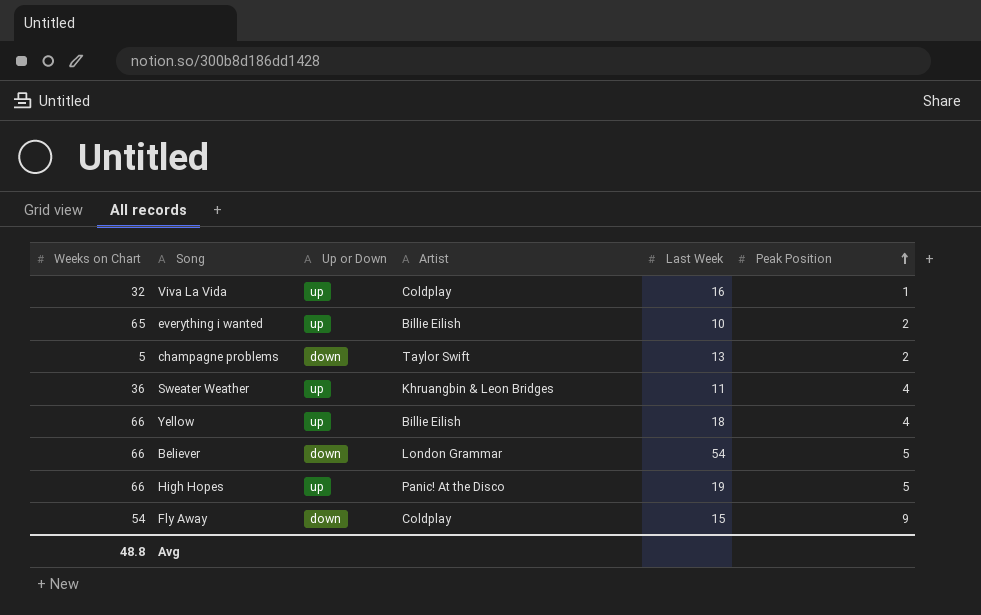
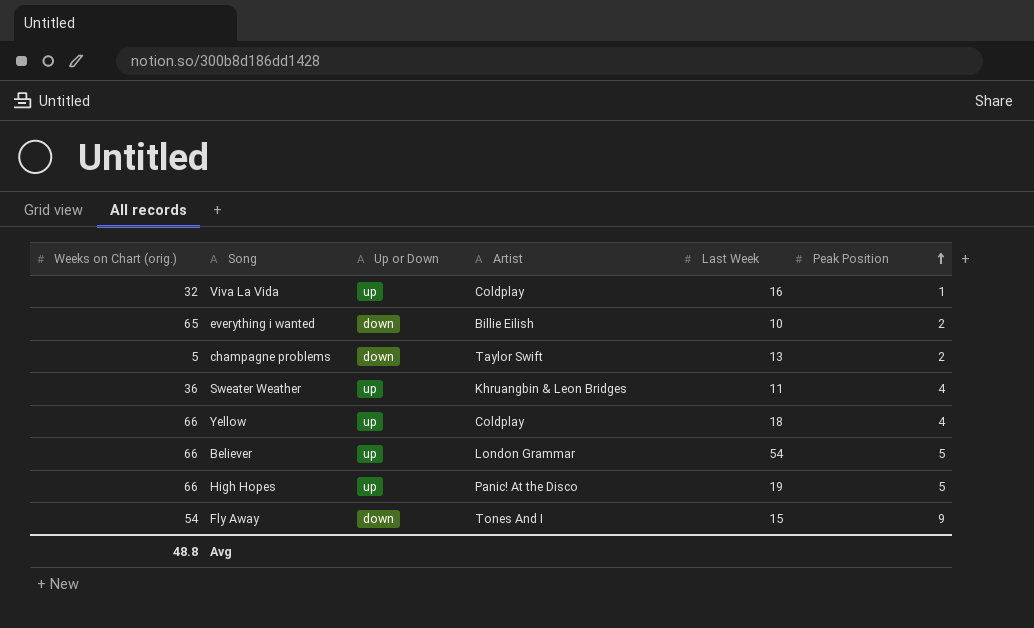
column name: Weeks on Chart -> Weeks on Chart (orig.)
everything i wanted | Up or Down: up -> down
Yellow | Artist: Billie Eilish -> Coldplay
Believer | Up or Down: down -> up
Fly Away | Artist: Coldplay -> Tones And I

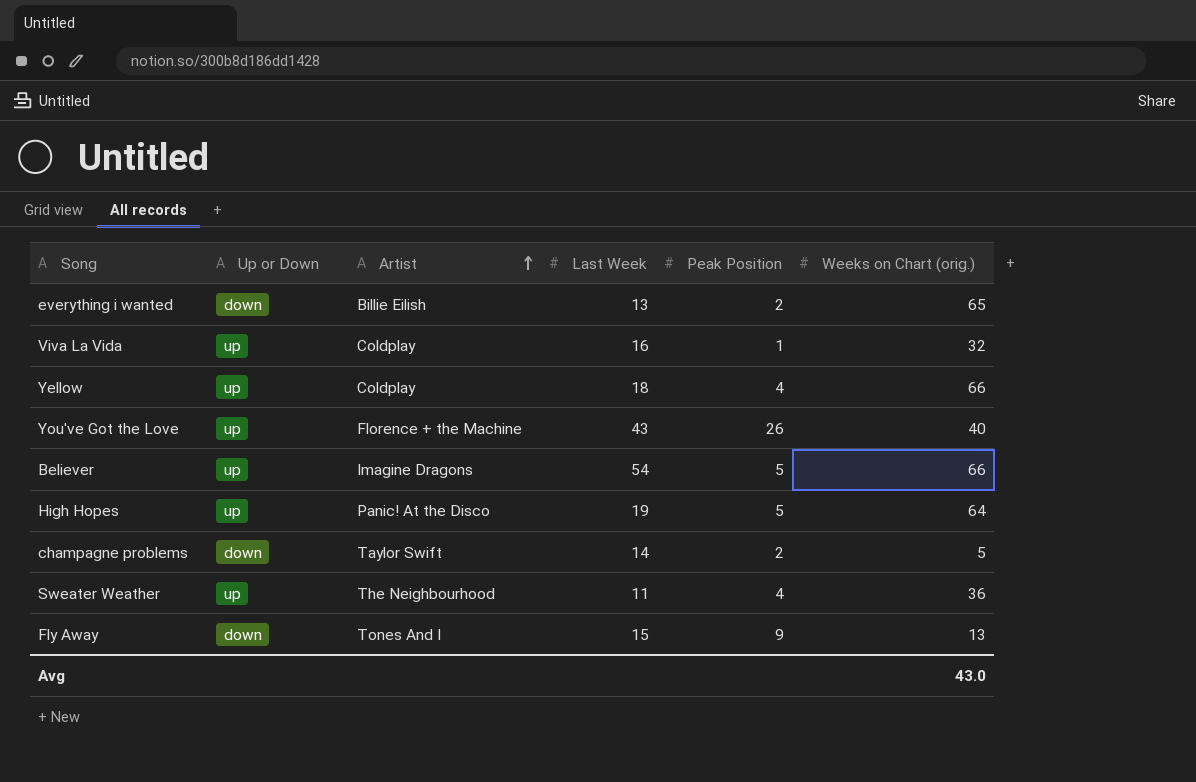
row order: Peak Position ascending -> Artist ascending
column Weeks on Chart (orig.) | position: 1 -> 6
everything i wanted | Last Week: 10 -> 13
row You've Got the Love: none -> up | Florence + the Machine | 43 | 26 | 40
Believer | Artist: London Grammar -> Imagine Dragons
High Hopes | Weeks on Chart (orig.): 66 -> 64
champagne problems | Last Week: 13 -> 14
Sweater Weather | Artist: Khruangbin & Leon Bridges -> The Neighbourhood
Fly Away | Weeks on Chart (orig.): 54 -> 13
Avg | Weeks on Chart (orig.): 48.8 -> 43.0

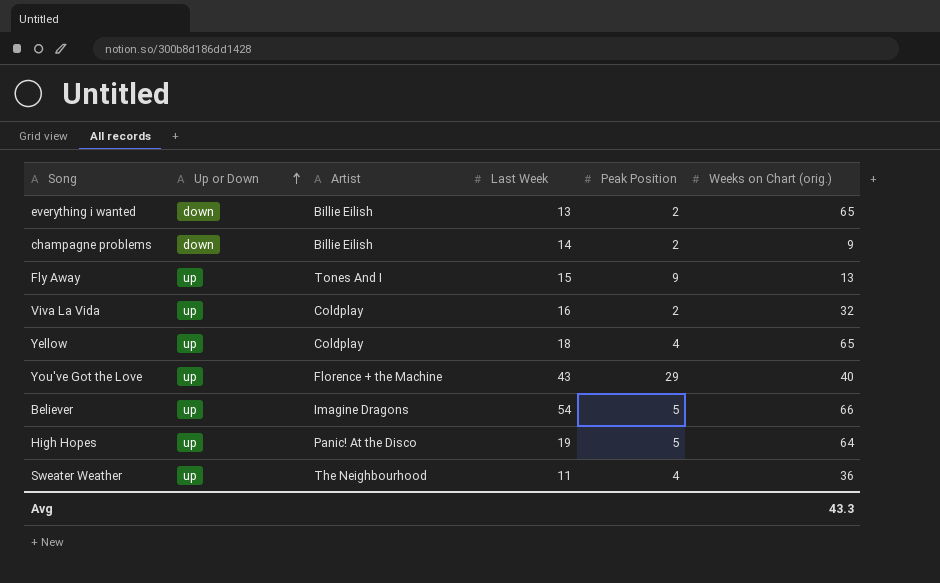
row order: Artist ascending -> Up or Down ascending
champagne problems | Artist: Taylor Swift -> Billie Eilish
champagne problems | Weeks on Chart (orig.): 5 -> 9
Fly Away | Up or Down: down -> up
Viva La Vida | Peak Position: 1 -> 2
Yellow | Weeks on Chart (orig.): 66 -> 65
You've Got the Love | Peak Position: 26 -> 29
Avg | Weeks on Chart (orig.): 43.0 -> 43.3

